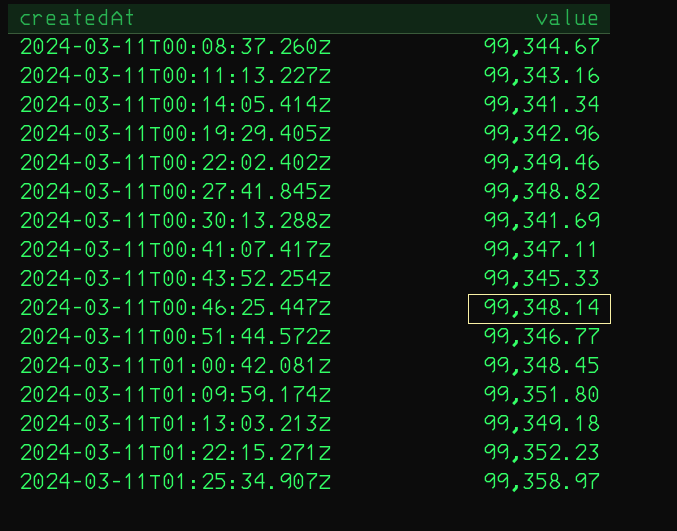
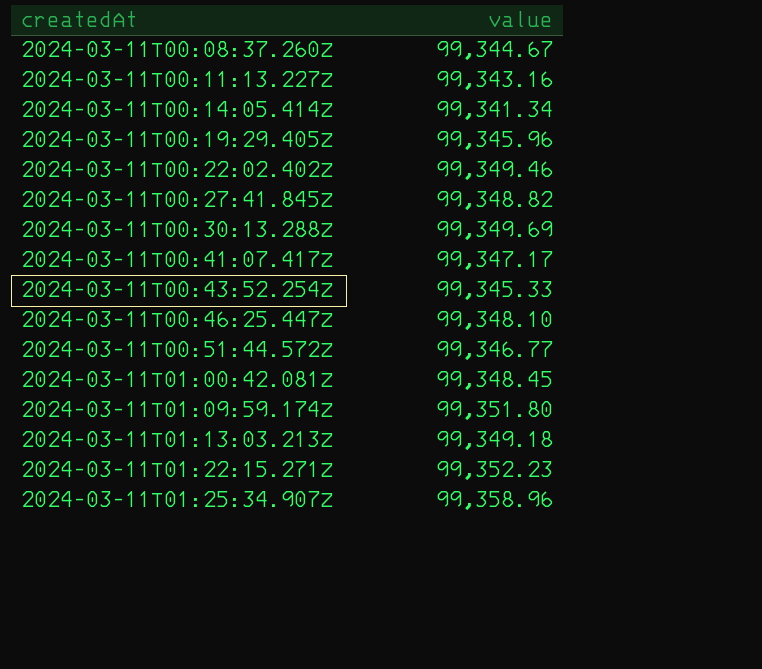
2024-03-11T00:19:29.405Z | value: 99,342.96 -> 99,345.96
2024-03-11T00:30:13.288Z | value: 99,341.69 -> 99,349.69
2024-03-11T00:41:07.417Z | value: 99,347.11 -> 99,347.17
2024-03-11T00:46:25.447Z | value: 99,348.14 -> 99,348.10
2024-03-11T01:25:34.907Z | value: 99,358.97 -> 99,358.96

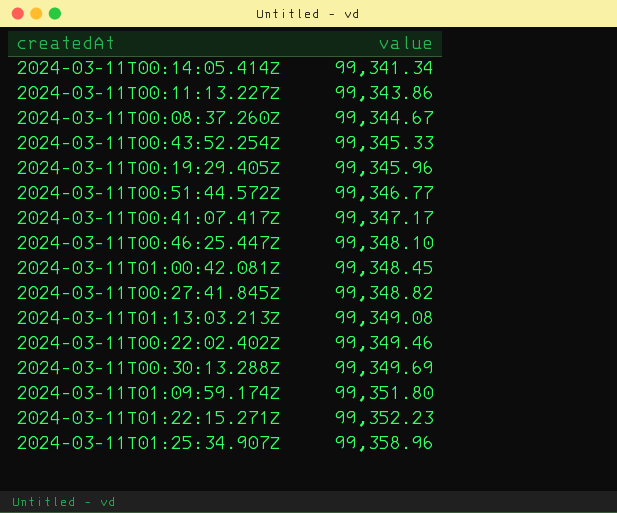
row order: createdAt ascending -> value ascending
2024-03-11T00:11:13.227Z | value: 99,343.16 -> 99,343.86
2024-03-11T01:13:03.213Z | value: 99,349.18 -> 99,349.08

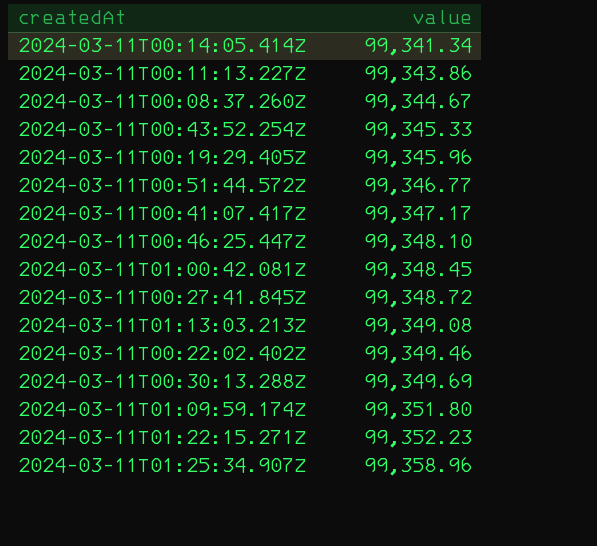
2024-03-11T00:27:41.845Z | value: 99,348.82 -> 99,348.72

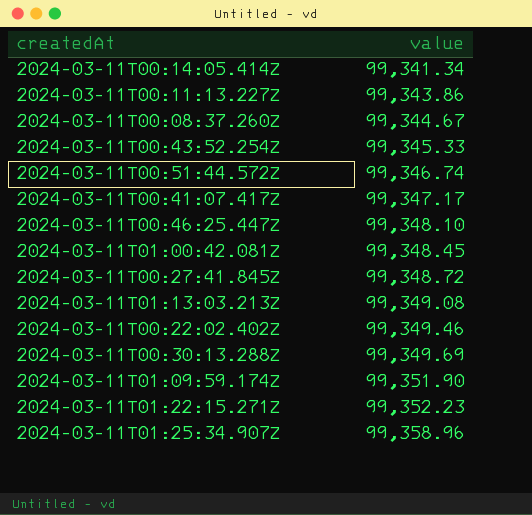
row 2024-03-11T00:19:29.405Z: 99,345.96 -> none
2024-03-11T00:51:44.572Z | value: 99,346.77 -> 99,346.74
2024-03-11T01:09:59.174Z | value: 99,351.80 -> 99,351.90

